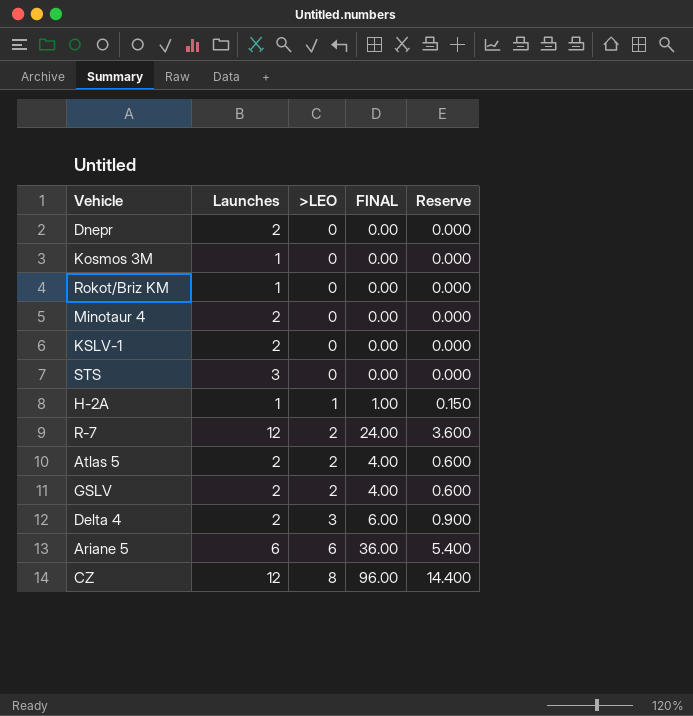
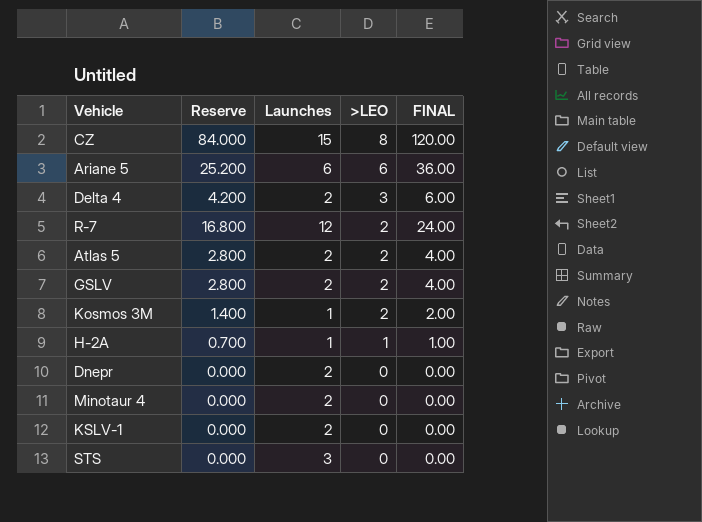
row order: >LEO ascending -> >LEO descending
column Reserve | formula: [FINAL] * 0.15 -> [FINAL] * 0.7
column Reserve | position: 5 -> 2
row Rokot/Briz KM: 1 | 0 | 0.00 | 0.000 -> none
CZ | Launches: 12 -> 15
CZ | FINAL: 96.00 -> 120.00
Kosmos 3M | >LEO: 0 -> 2
Kosmos 3M | FINAL: 0.00 -> 2.00

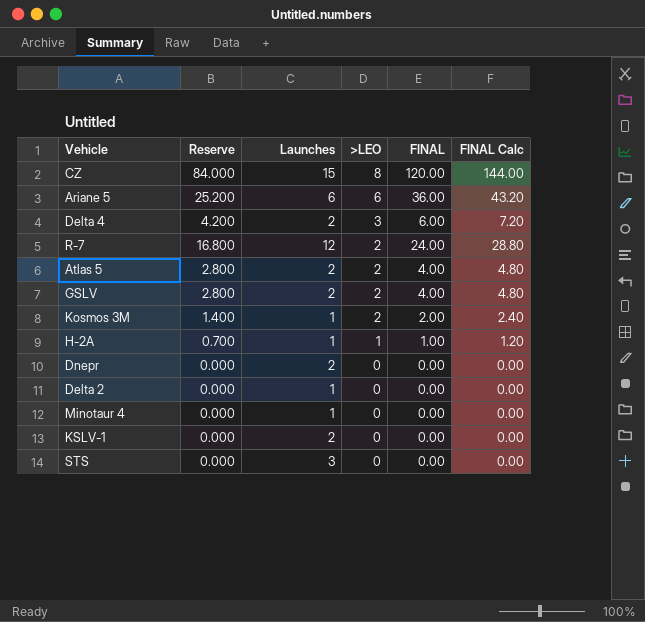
column FINAL Calc | formula: none -> [FINAL] * 1.2
row Delta 2: none -> 0.000 | 1 | 0 | 0.00 | 0.00
Minotaur 4 | Launches: 2 -> 1

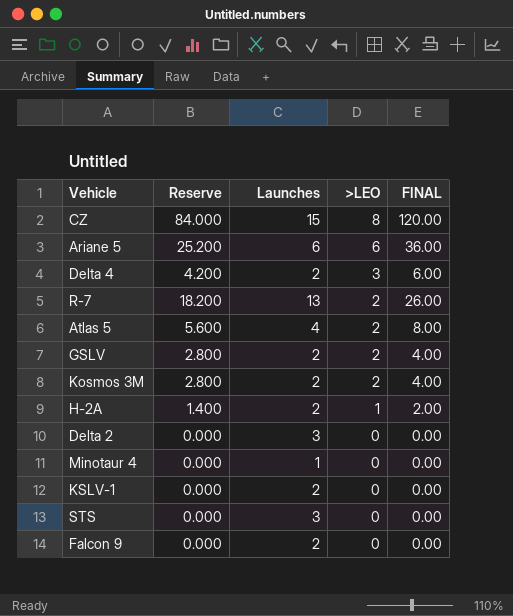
column FINAL Calc | formula: [FINAL] * 1.2 -> none
row Dnepr: 0.000 | 2 | 0 | 0.00 | 0.00 -> none
R-7 | Reserve: 16.800 -> 18.200
R-7 | Launches: 12 -> 13
R-7 | FINAL: 24.00 -> 26.00
Atlas 5 | Reserve: 2.800 -> 5.600
Atlas 5 | Launches: 2 -> 4
Atlas 5 | FINAL: 4.00 -> 8.00
Kosmos 3M | Reserve: 1.400 -> 2.800
Kosmos 3M | Launches: 1 -> 2
Kosmos 3M | FINAL: 2.00 -> 4.00
H-2A | Reserve: 0.700 -> 1.400
H-2A | Launches: 1 -> 2
H-2A | FINAL: 1.00 -> 2.00
Delta 2 | Launches: 1 -> 3
row Falcon 9: none -> 0.000 | 2 | 0 | 0.00

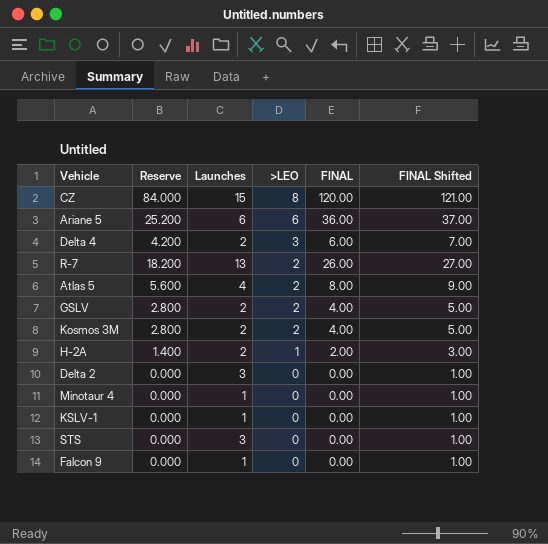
column FINAL Shifted | formula: none -> [FINAL] + 1
KSLV-1 | Launches: 2 -> 1
Falcon 9 | Launches: 2 -> 1

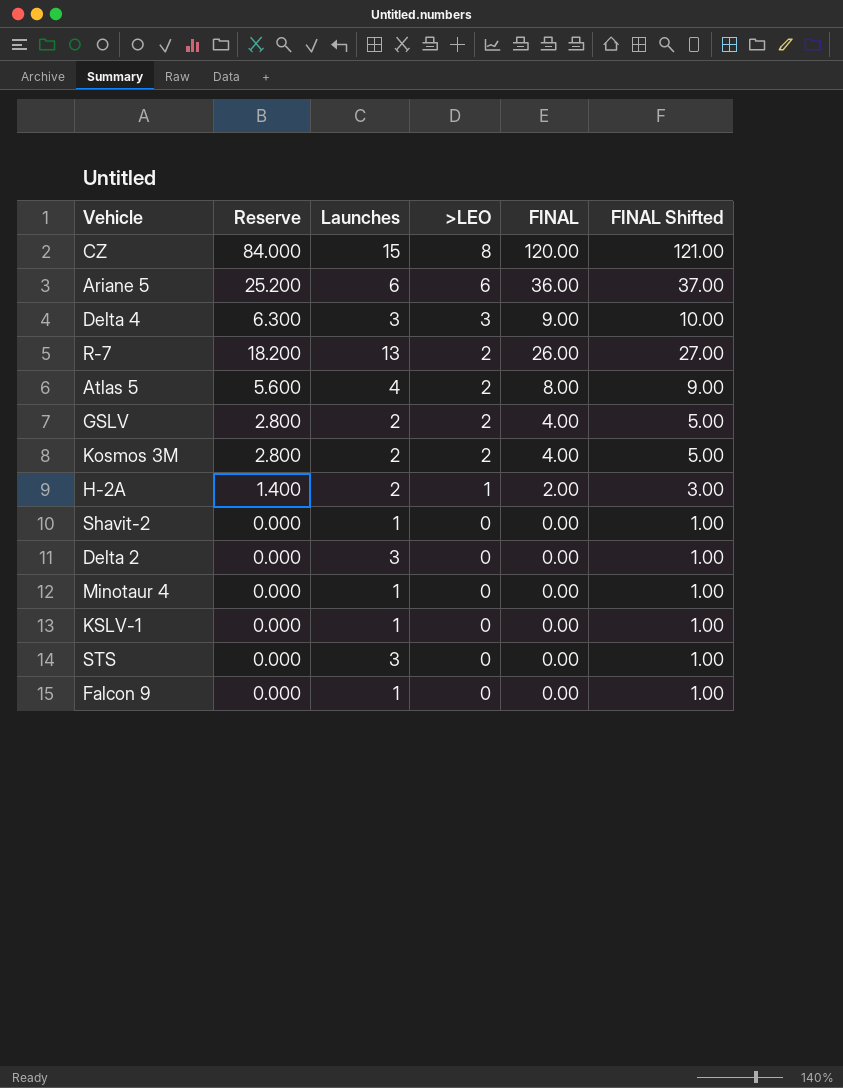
Delta 4 | Reserve: 4.200 -> 6.300
Delta 4 | Launches: 2 -> 3
Delta 4 | FINAL: 6.00 -> 9.00
Delta 4 | FINAL Shifted: 7.00 -> 10.00
row Shavit-2: none -> 0.000 | 1 | 0 | 0.00 | 1.00

